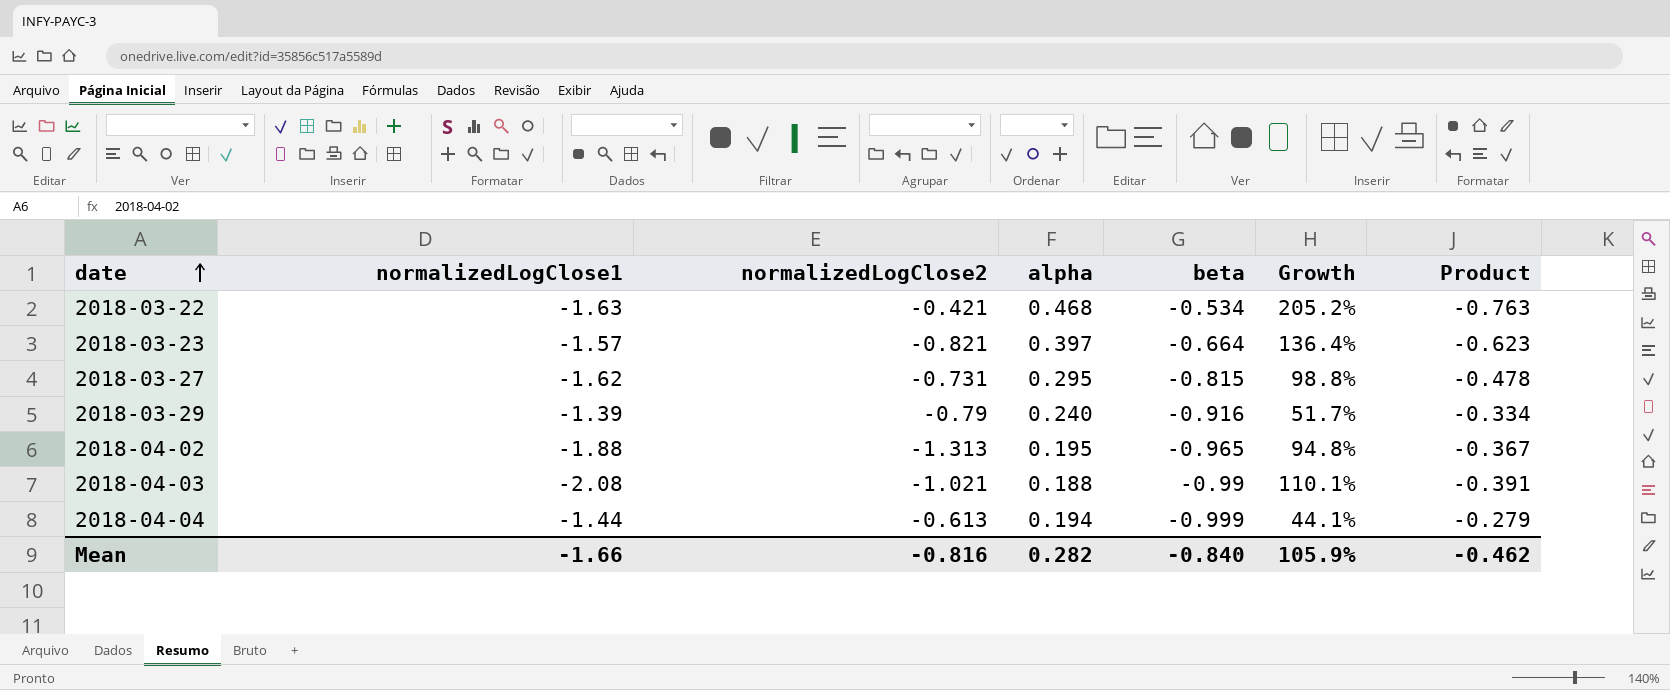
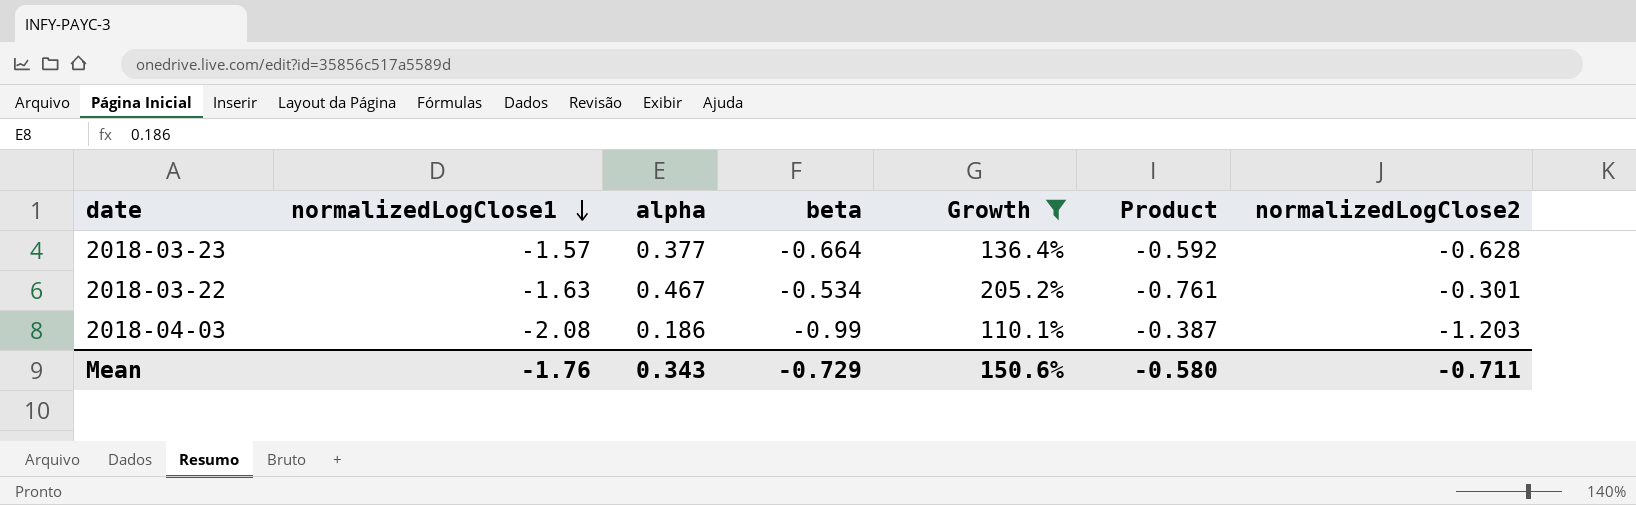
filter: none -> Growth >= 110.1%
row order: date ascending -> normalizedLogClose1 descending
column normalizedLogClose2 | position: 3 -> 7
2018-03-23 | alpha: 0.397 -> 0.377
2018-03-23 | Product: -0.623 -> -0.592
2018-03-23 | normalizedLogClose2: -0.821 -> -0.628
2018-03-22 | alpha: 0.468 -> 0.467
2018-03-22 | Product: -0.763 -> -0.761
2018-03-22 | normalizedLogClose2: -0.421 -> -0.301
2018-04-03 | alpha: 0.188 -> 0.186
2018-04-03 | Product: -0.391 -> -0.387
2018-04-03 | normalizedLogClose2: -1.021 -> -1.203
Mean | normalizedLogClose1: -1.66 -> -1.76
Mean | alpha: 0.282 -> 0.343
Mean | beta: -0.840 -> -0.729
Mean | Growth: 105.9% -> 150.6%
Mean | Product: -0.462 -> -0.580
Mean | normalizedLogClose2: -0.816 -> -0.711

